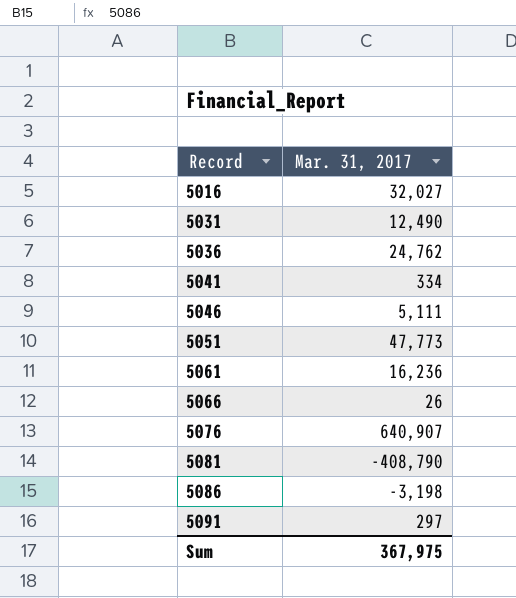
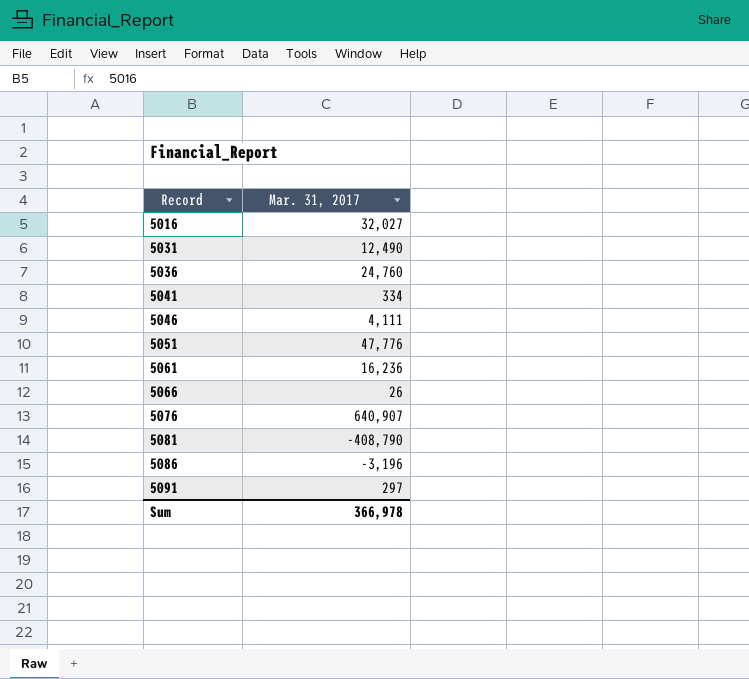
5036 | Mar. 31, 2017: 24,762 -> 24,760
5046 | Mar. 31, 2017: 5,111 -> 4,111
5051 | Mar. 31, 2017: 47,773 -> 47,776
5086 | Mar. 31, 2017: -3,198 -> -3,196
Sum | Mar. 31, 2017: 367,975 -> 366,978

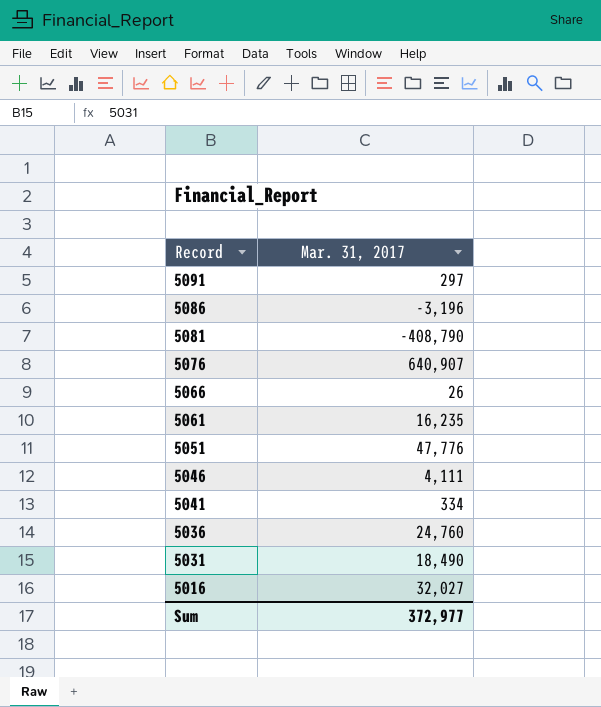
row order: Record ascending -> Record descending
5061 | Mar. 31, 2017: 16,236 -> 16,235
5031 | Mar. 31, 2017: 12,490 -> 18,490
Sum | Mar. 31, 2017: 366,978 -> 372,977

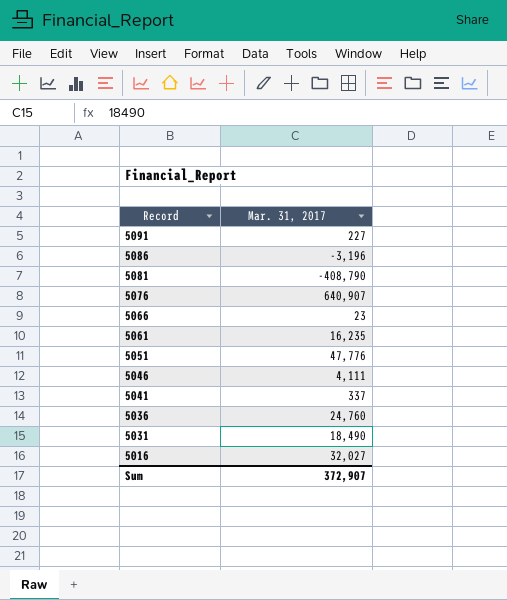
5091 | Mar. 31, 2017: 297 -> 227
5066 | Mar. 31, 2017: 26 -> 23
5041 | Mar. 31, 2017: 334 -> 337
Sum | Mar. 31, 2017: 372,977 -> 372,907

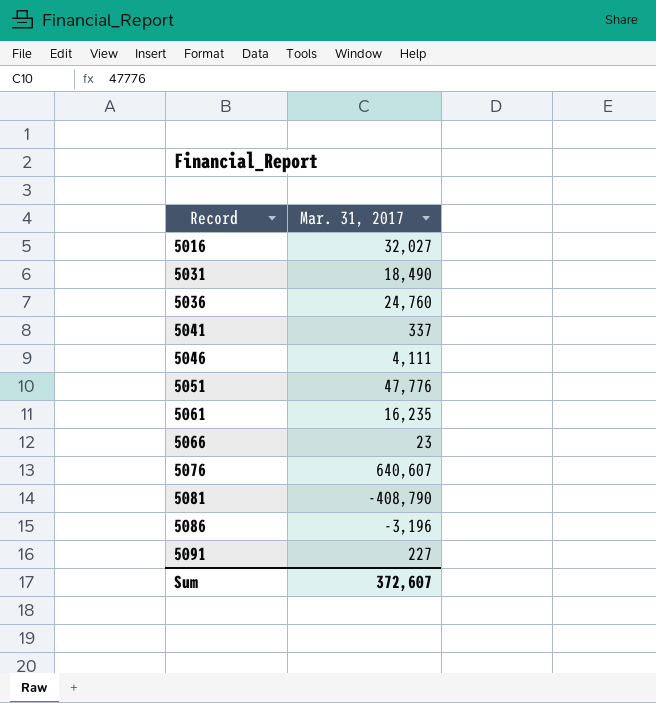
row order: Record descending -> Record ascending
5076 | Mar. 31, 2017: 640,907 -> 640,607
Sum | Mar. 31, 2017: 372,907 -> 372,607

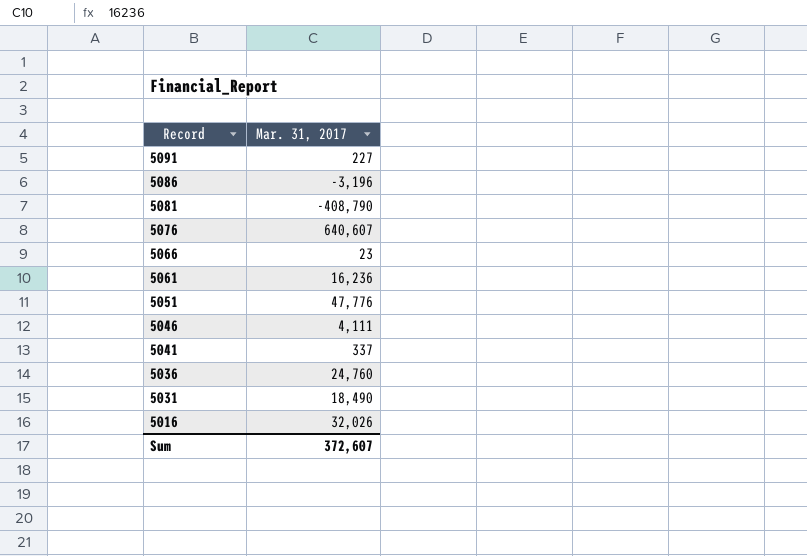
row order: Record ascending -> Record descending
5061 | Mar. 31, 2017: 16,235 -> 16,236
5016 | Mar. 31, 2017: 32,027 -> 32,026

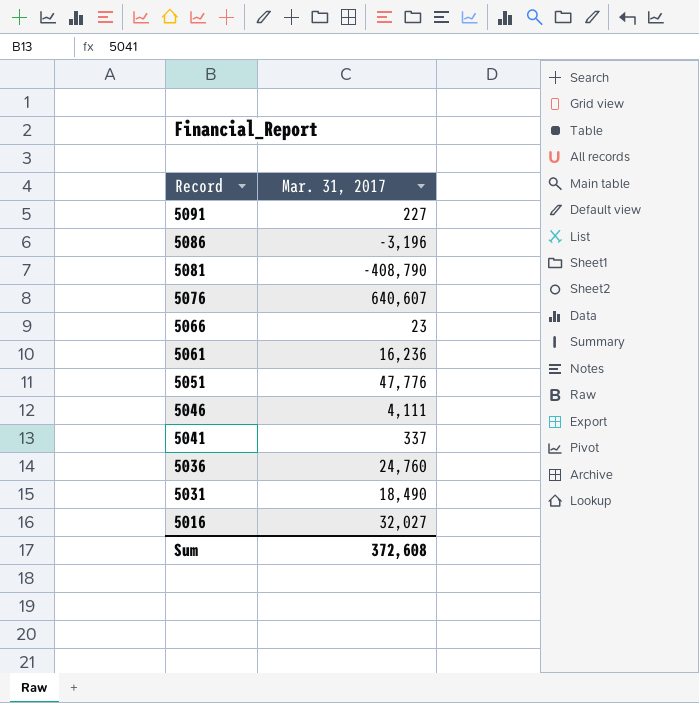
5016 | Mar. 31, 2017: 32,026 -> 32,027
Sum | Mar. 31, 2017: 372,607 -> 372,608

